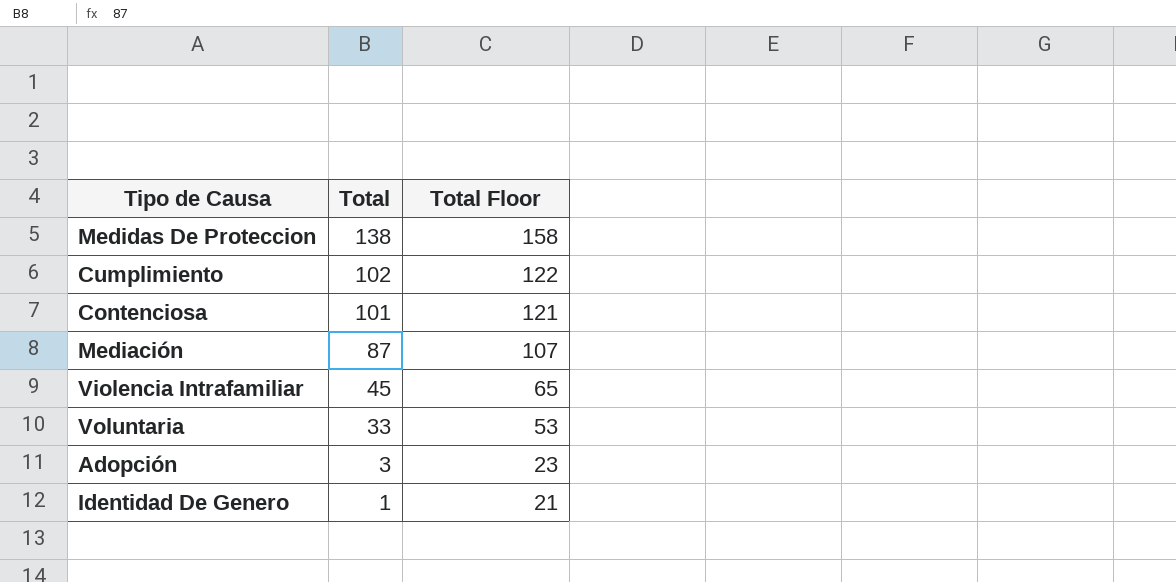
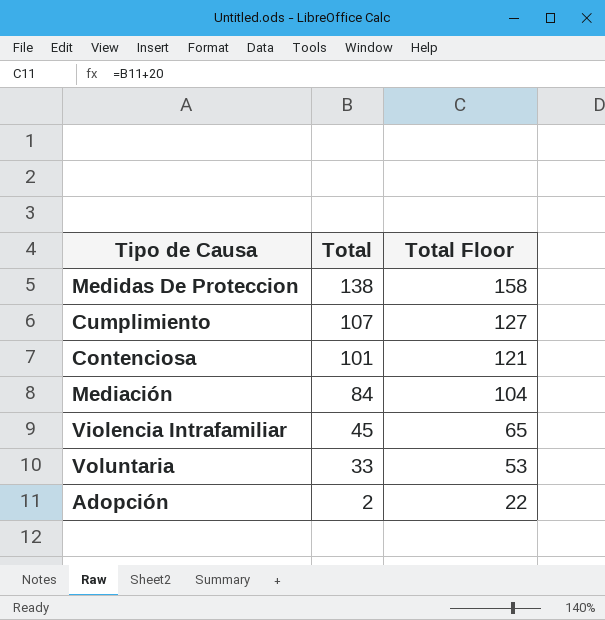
row Identidad De Genero: 1 | 21 -> none
Cumplimiento | Total: 102 -> 107
Cumplimiento | Total Floor: 122 -> 127
Mediación | Total: 87 -> 84
Mediación | Total Floor: 107 -> 104
Adopción | Total: 3 -> 2
Adopción | Total Floor: 23 -> 22

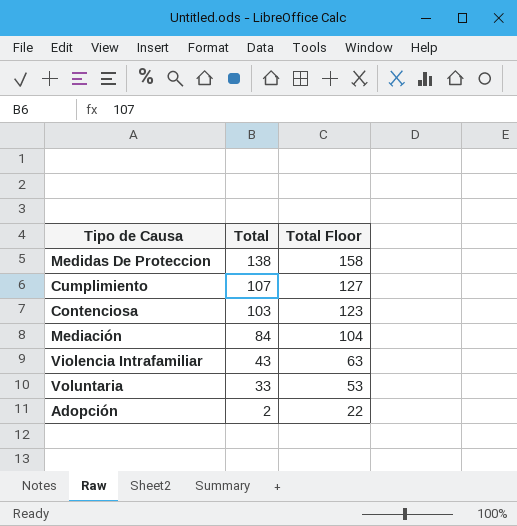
Contenciosa | Total: 101 -> 103
Contenciosa | Total Floor: 121 -> 123
Violencia Intrafamiliar | Total: 45 -> 43
Violencia Intrafamiliar | Total Floor: 65 -> 63

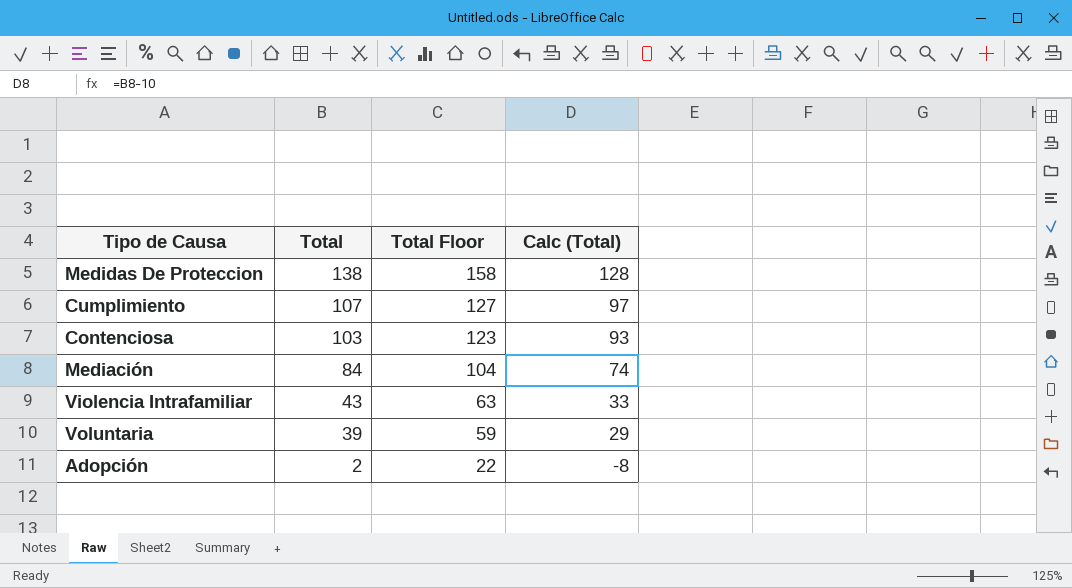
column Calc (Total) | formula: none -> [Total] - 10
Voluntaria | Total: 33 -> 39
Voluntaria | Total Floor: 53 -> 59

